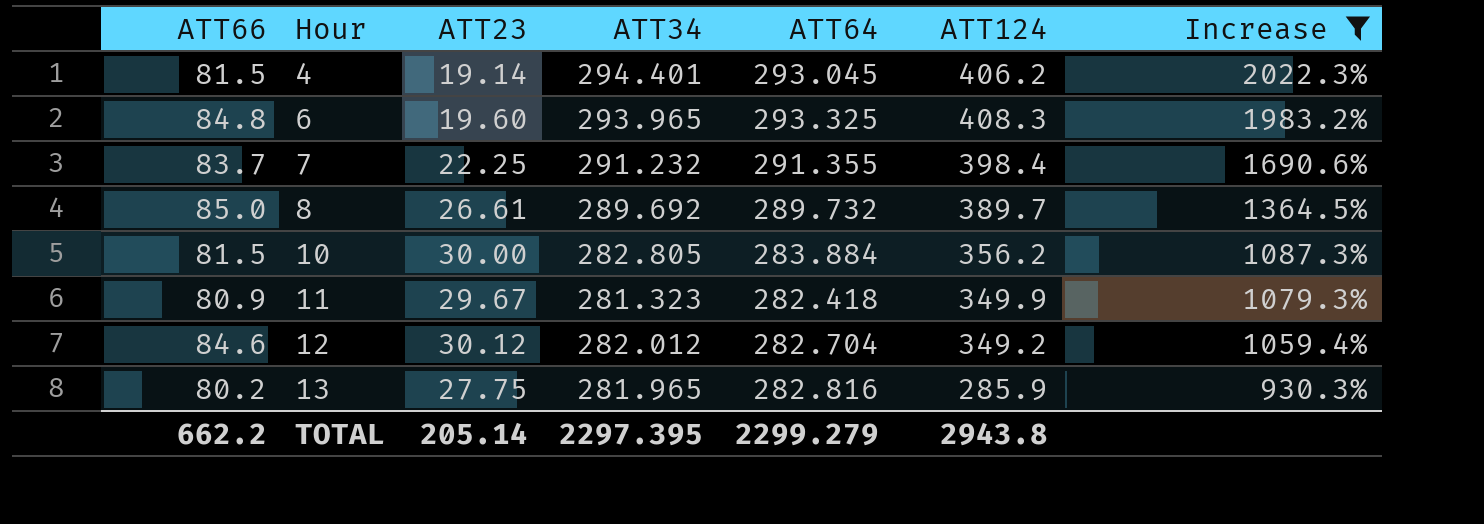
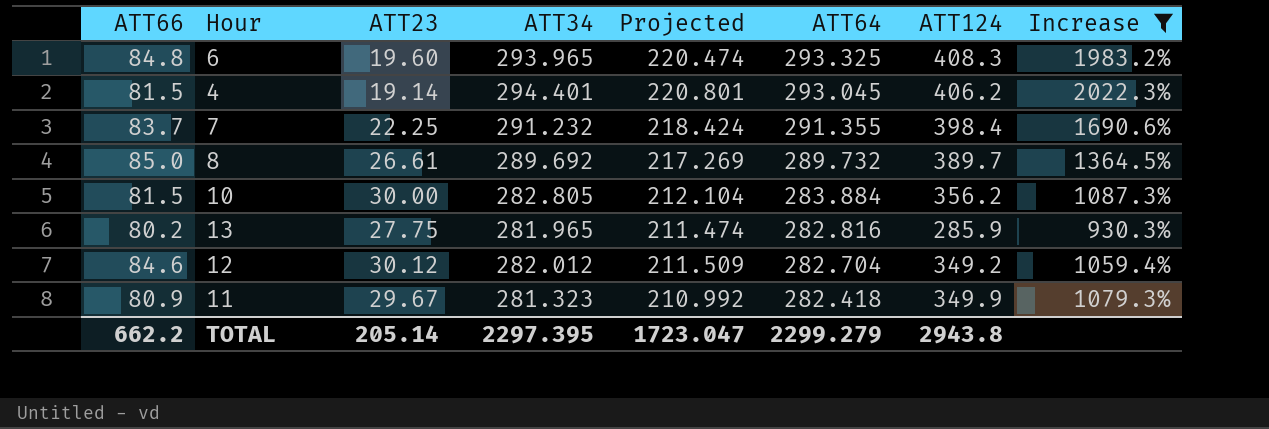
row order: Hour ascending -> ATT64 descending
column Projected | formula: none -> [ATT34] * 0.75

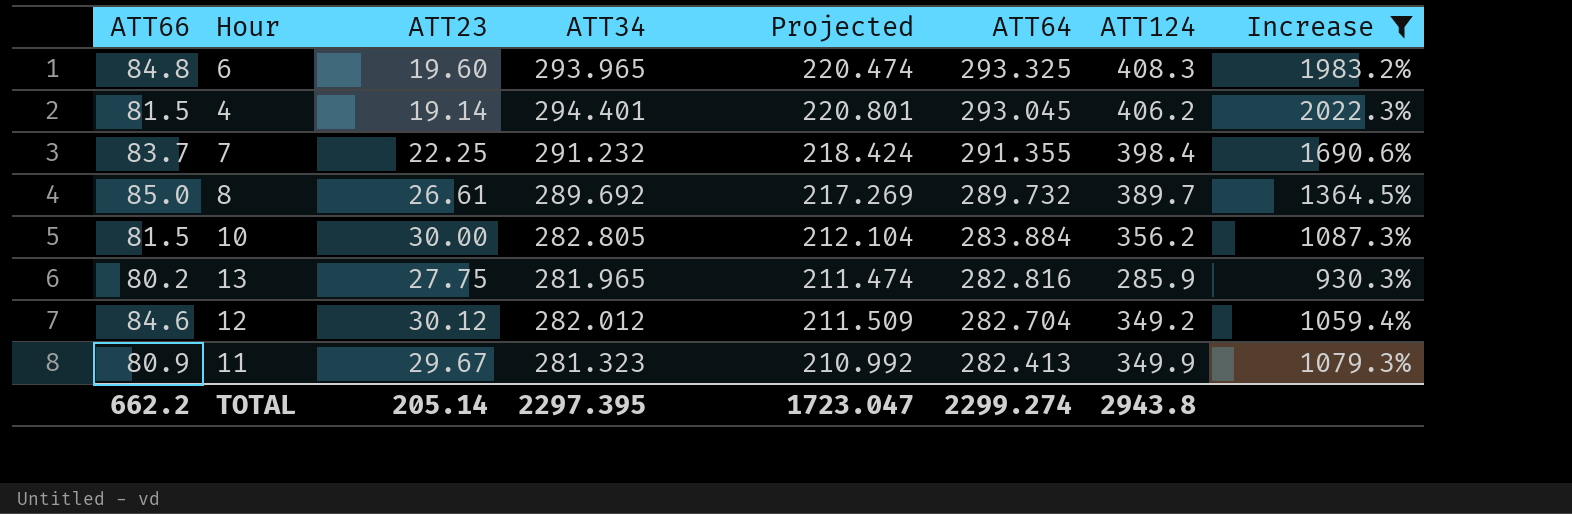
11 | ATT64: 282.418 -> 282.413
TOTAL | ATT64: 2299.279 -> 2299.274

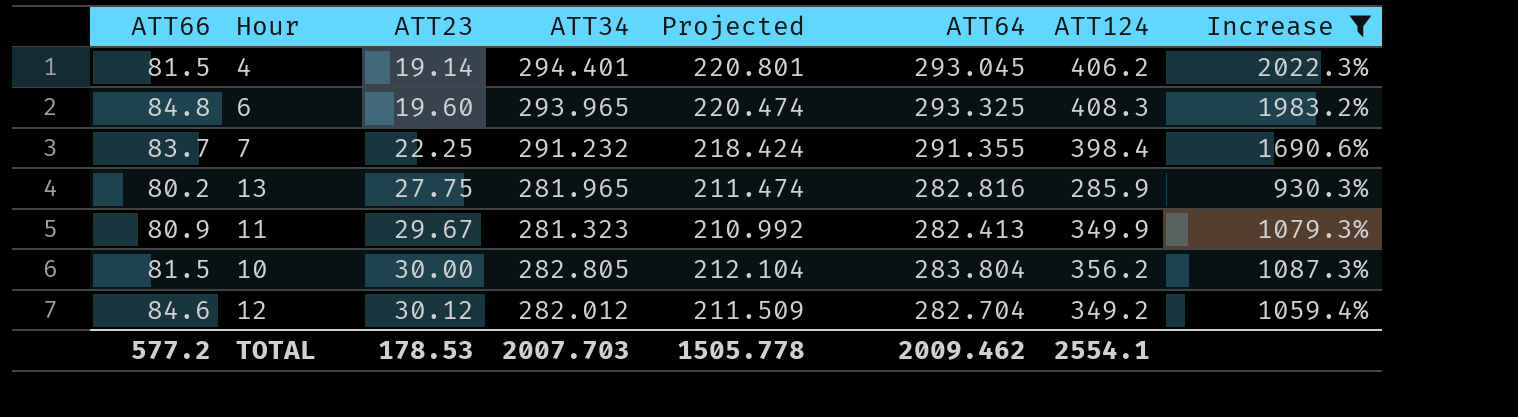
row order: ATT64 descending -> ATT23 ascending
row 8: 85.0 | 26.61 | 289.692 | 217.269 | 289.732 | 389.7 | 1364.5% -> none
10 | ATT64: 283.884 -> 283.804
TOTAL | ATT66: 662.2 -> 577.2
TOTAL | ATT23: 205.14 -> 178.53
TOTAL | ATT34: 2297.395 -> 2007.703
TOTAL | Projected: 1723.047 -> 1505.778
TOTAL | ATT64: 2299.274 -> 2009.462
TOTAL | ATT124: 2943.8 -> 2554.1

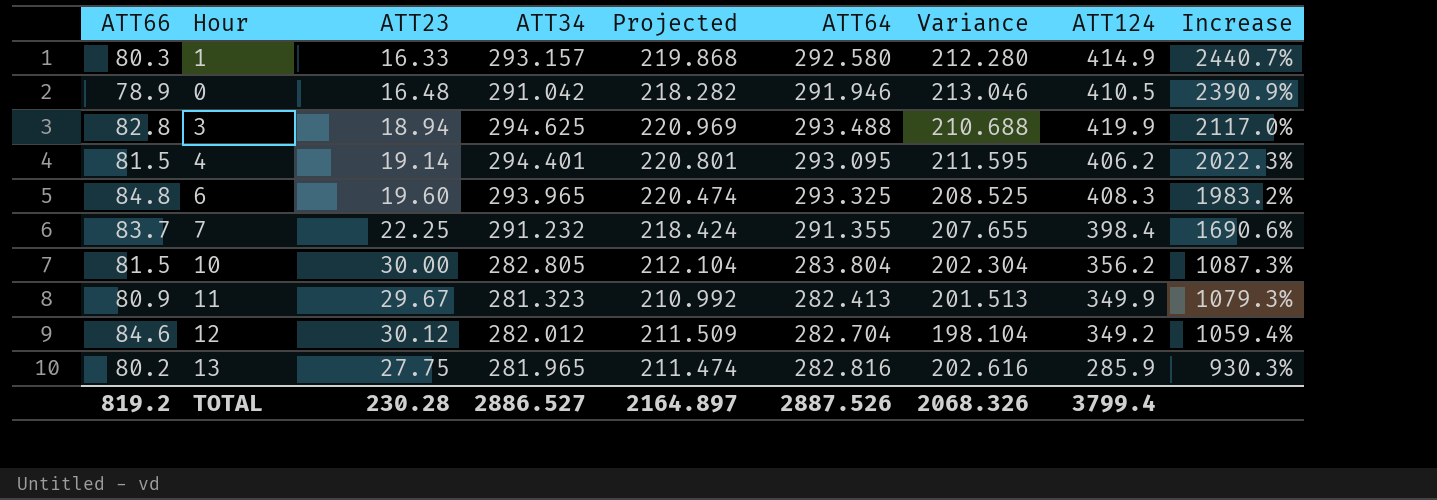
filter: Increase <= 2022.3% -> none
row order: ATT23 ascending -> Increase descending
column Variance | formula: none -> [ATT64] - [ATT66]
4 | ATT64: 293.045 -> 293.095
TOTAL | ATT66: 577.2 -> 819.2
TOTAL | ATT23: 178.53 -> 230.28
TOTAL | ATT34: 2007.703 -> 2886.527
TOTAL | Projected: 1505.778 -> 2164.897
TOTAL | ATT64: 2009.462 -> 2887.526
TOTAL | ATT124: 2554.1 -> 3799.4

